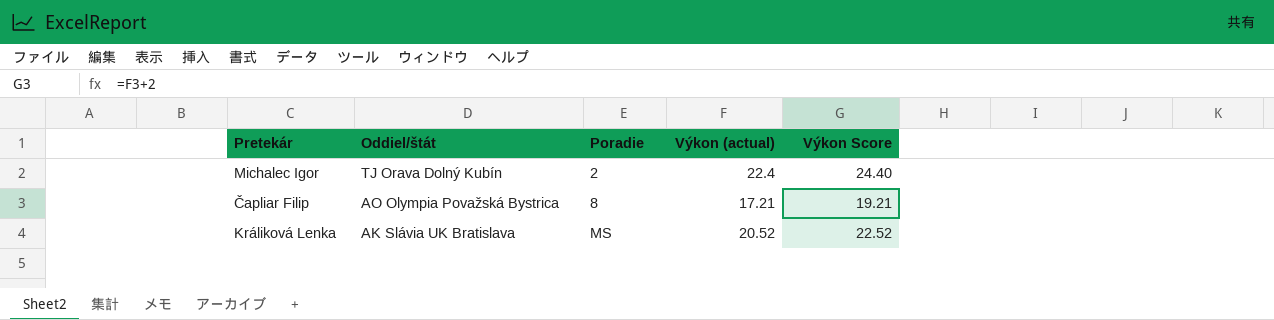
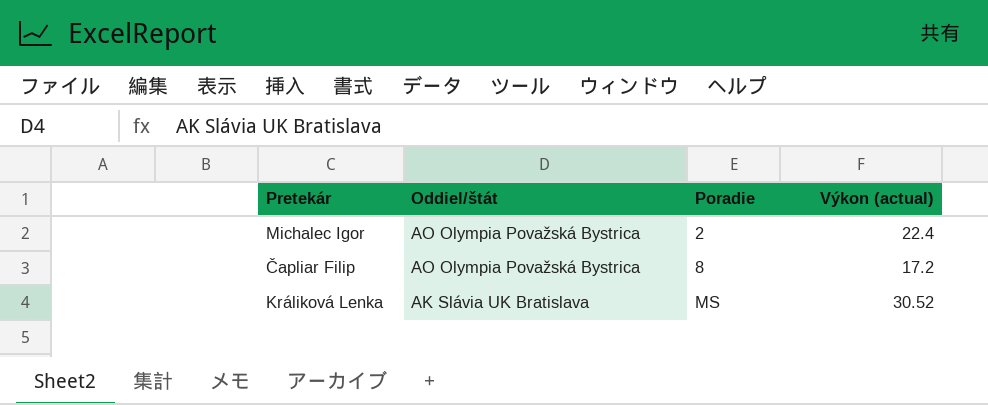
column Výkon Score | formula: [Výkon (actual)] + 2 -> none
Michalec Igor | Oddiel/štát: TJ Orava Dolný Kubín -> AO Olympia Považská Bystrica
Čapliar Filip | Výkon (actual): 17.21 -> 17.2
Králiková Lenka | Výkon (actual): 20.52 -> 30.52

